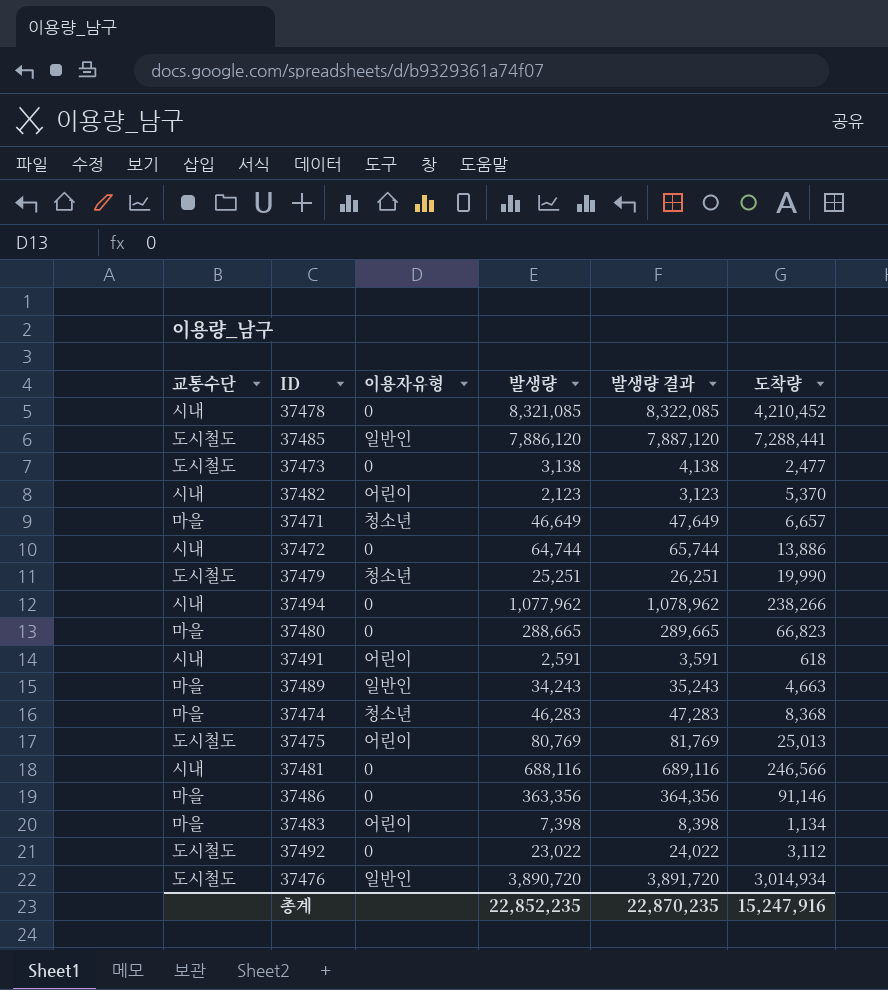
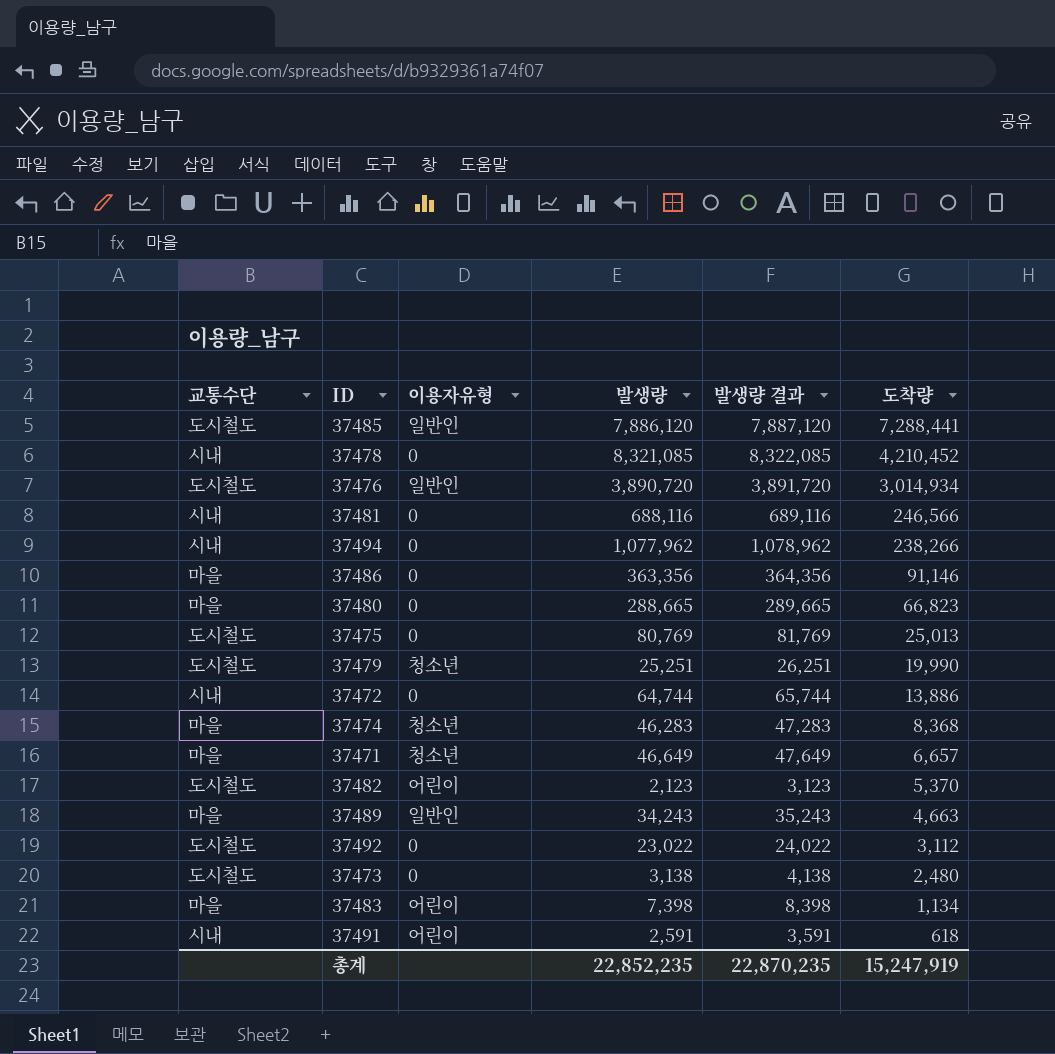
row order: none -> 도착량 descending
37475 | 이용자유형: 어린이 -> 0
37482 | 교통수단: 시내 -> 도시철도
37473 | 도착량: 2,477 -> 2,480
총계 | 도착량: 15,247,916 -> 15,247,919

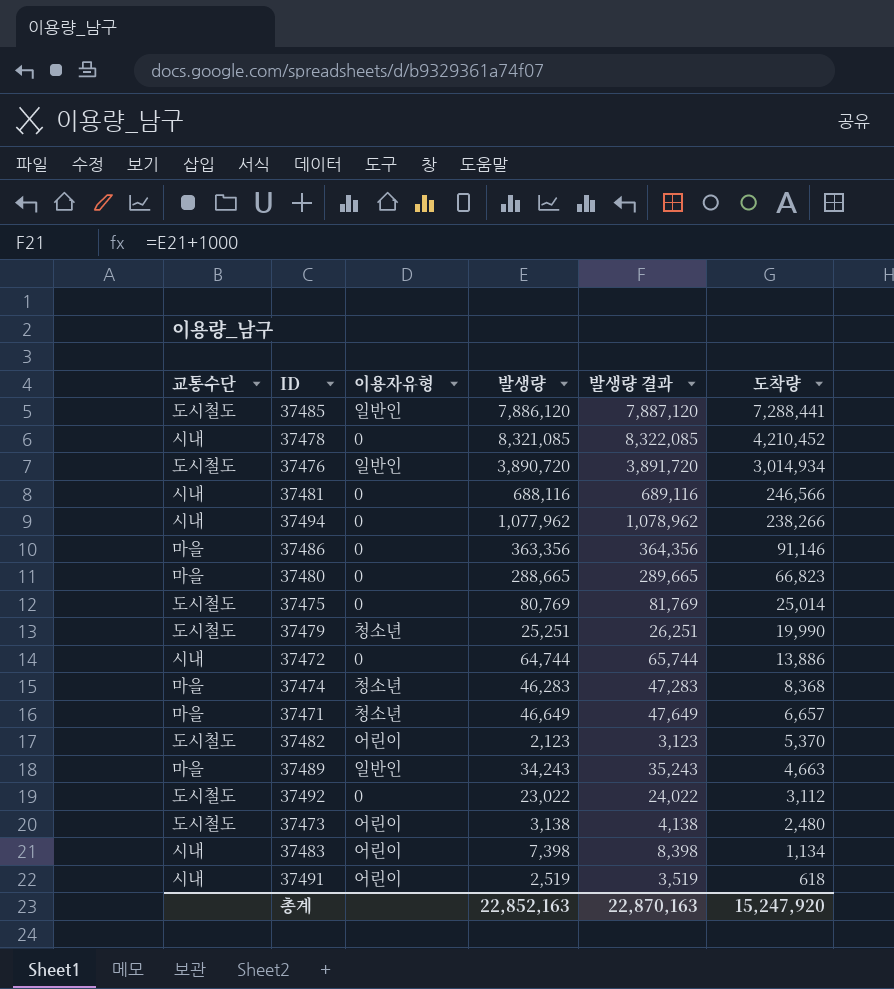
37475 | 도착량: 25,013 -> 25,014
37473 | 이용자유형: 0 -> 어린이
37483 | 교통수단: 마을 -> 시내
37491 | 발생량: 2,591 -> 2,519
37491 | 발생량 결과: 3,591 -> 3,519
총계 | 발생량: 22,852,235 -> 22,852,163
총계 | 발생량 결과: 22,870,235 -> 22,870,163
총계 | 도착량: 15,247,919 -> 15,247,920

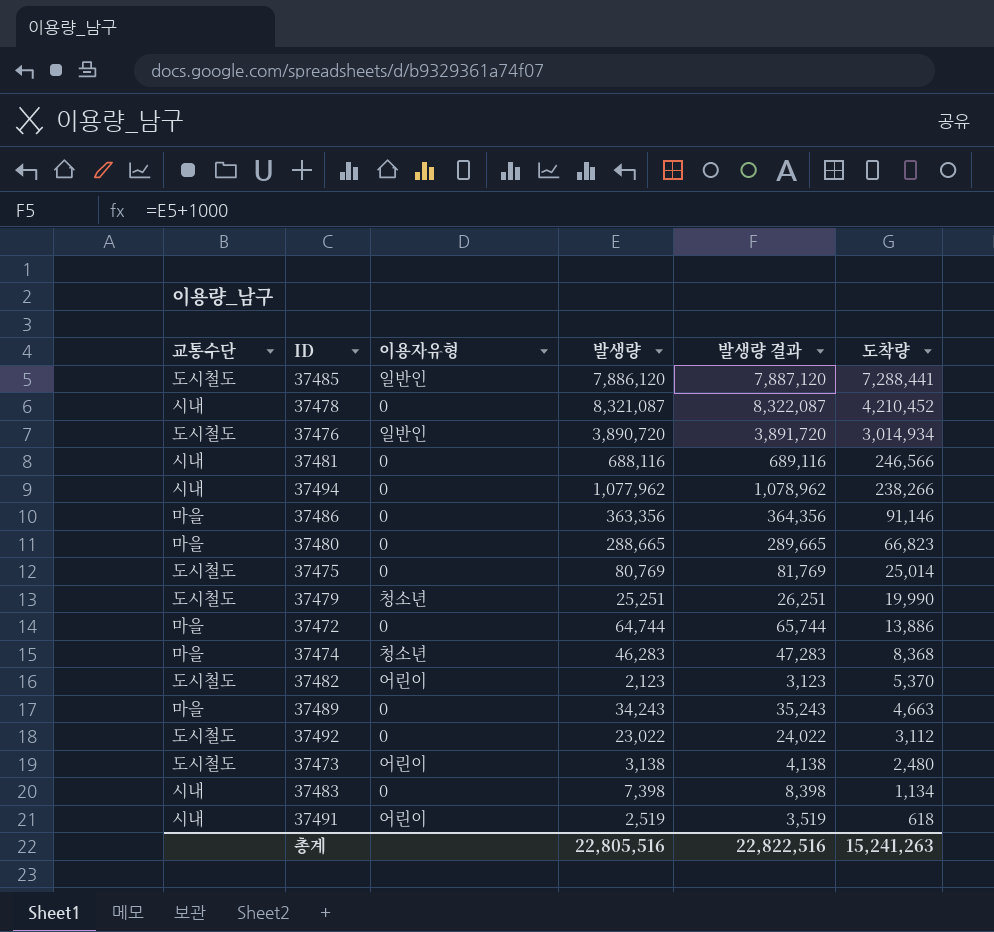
row 37471: 마을 | 청소년 | 46,649 | 47,649 | 6,657 -> none
37478 | 발생량: 8,321,085 -> 8,321,087
37478 | 발생량 결과: 8,322,085 -> 8,322,087
37472 | 교통수단: 시내 -> 마을
37489 | 이용자유형: 일반인 -> 0
37483 | 이용자유형: 어린이 -> 0
총계 | 발생량: 22,852,163 -> 22,805,516
총계 | 발생량 결과: 22,870,163 -> 22,822,516
총계 | 도착량: 15,247,920 -> 15,241,263

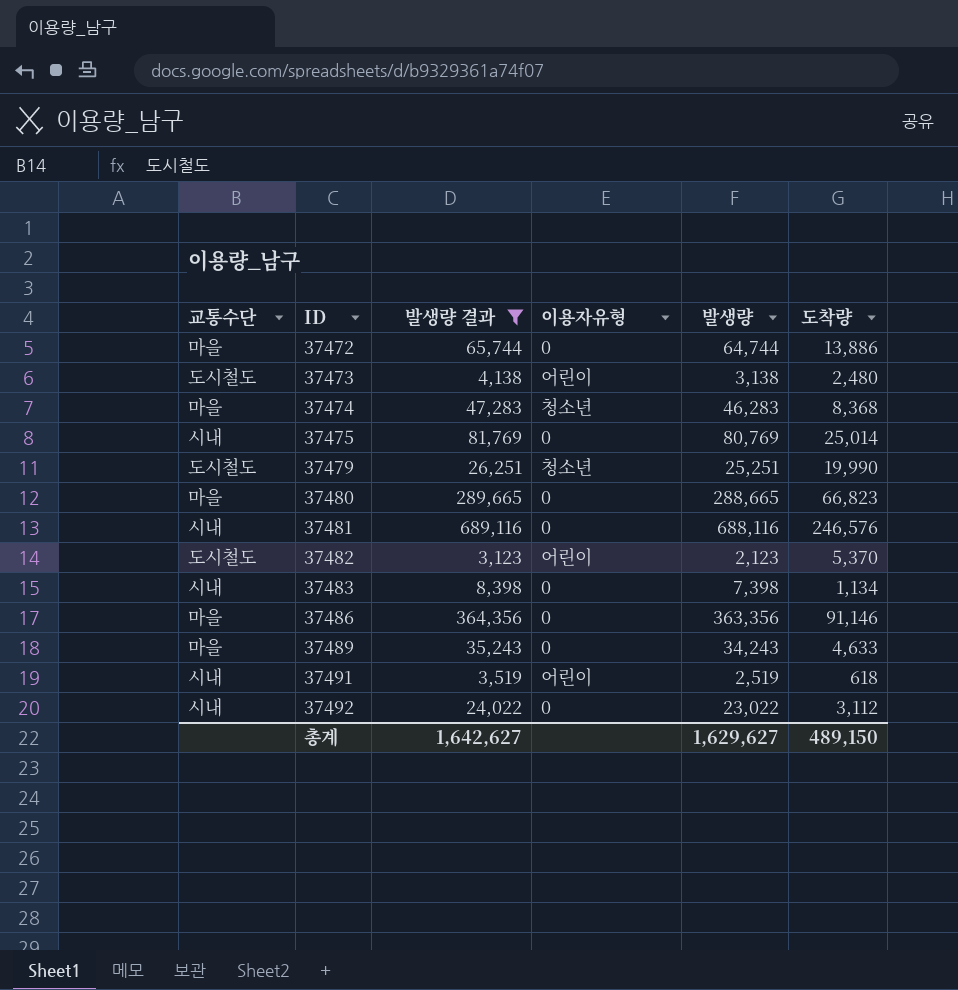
filter: none -> 발생량 결과 <= 689,116
row order: 도착량 descending -> ID ascending
column 발생량 결과 | position: 5 -> 3
37475 | 교통수단: 도시철도 -> 시내
37481 | 도착량: 246,566 -> 246,576
37489 | 도착량: 4,663 -> 4,633
37492 | 교통수단: 도시철도 -> 시내
총계 | 발생량 결과: 22,822,516 -> 1,642,627
총계 | 발생량: 22,805,516 -> 1,629,627
총계 | 도착량: 15,241,263 -> 489,150

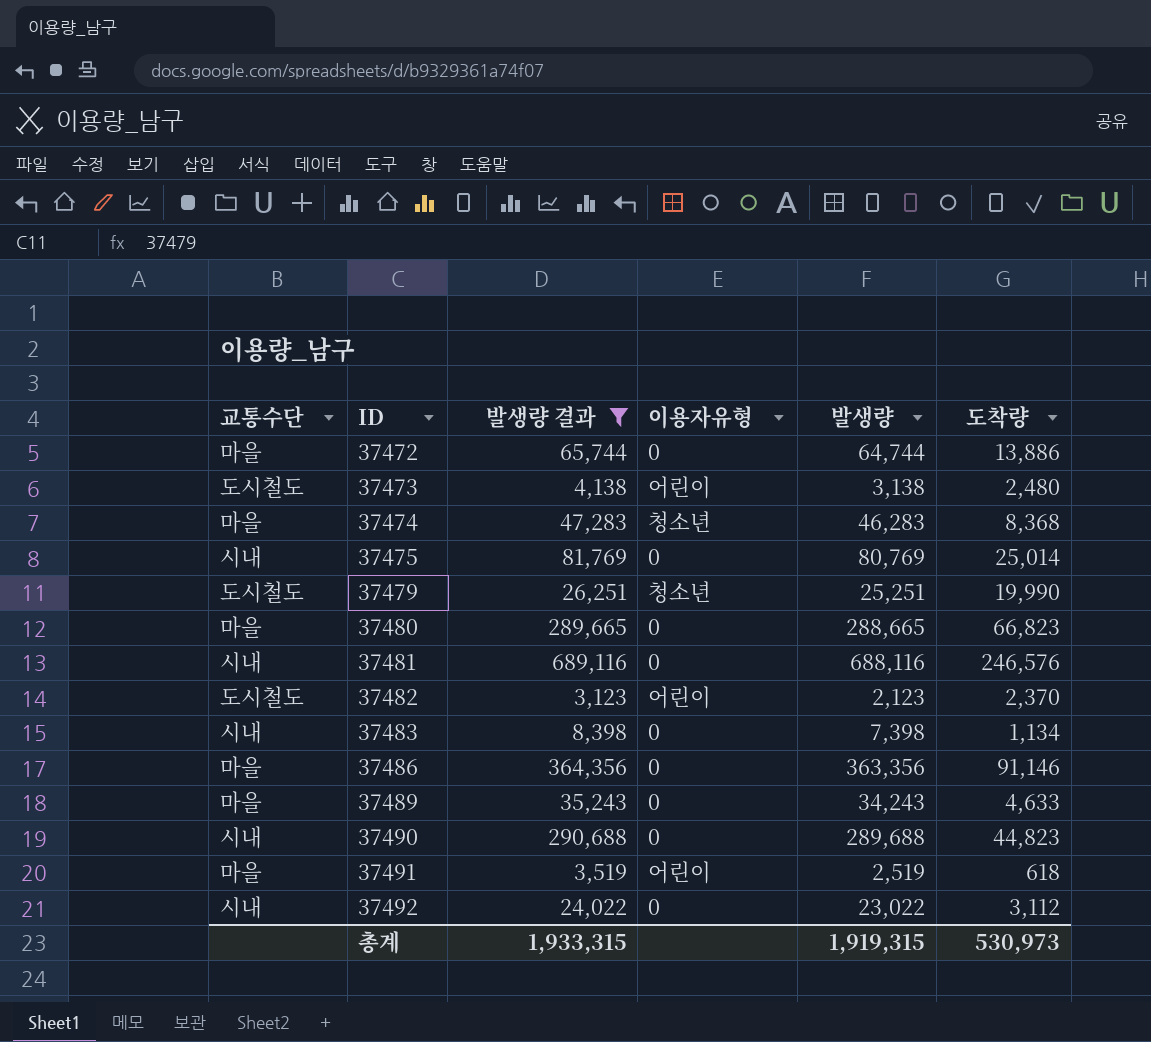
37482 | 도착량: 5,370 -> 2,370
row 37490: none -> 시내 | 290,688 | 0 | 289,688 | 44,823
37491 | 교통수단: 시내 -> 마을
총계 | 발생량 결과: 1,642,627 -> 1,933,315
총계 | 발생량: 1,629,627 -> 1,919,315
총계 | 도착량: 489,150 -> 530,973

